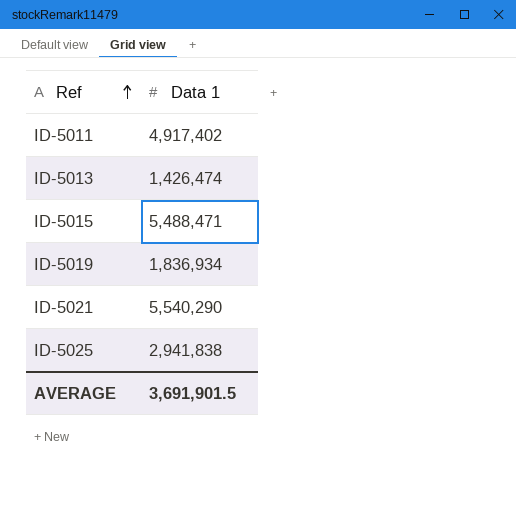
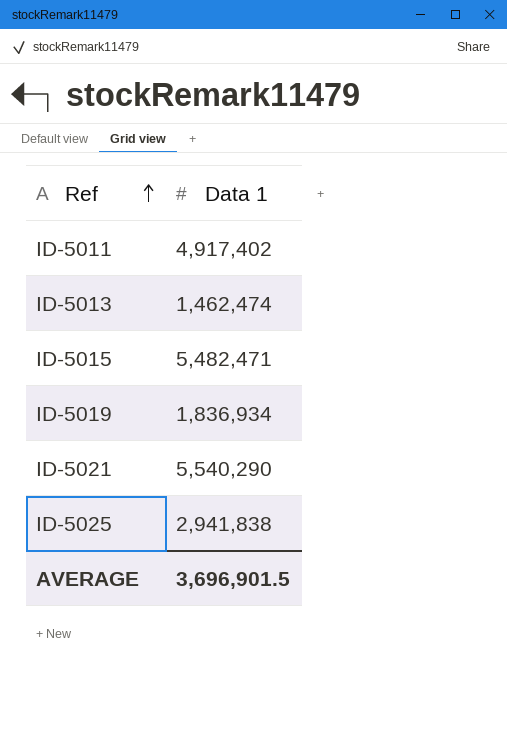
ID-5013 | Data 1: 1,426,474 -> 1,462,474
ID-5015 | Data 1: 5,488,471 -> 5,482,471
AVERAGE | Data 1: 3,691,901.5 -> 3,696,901.5

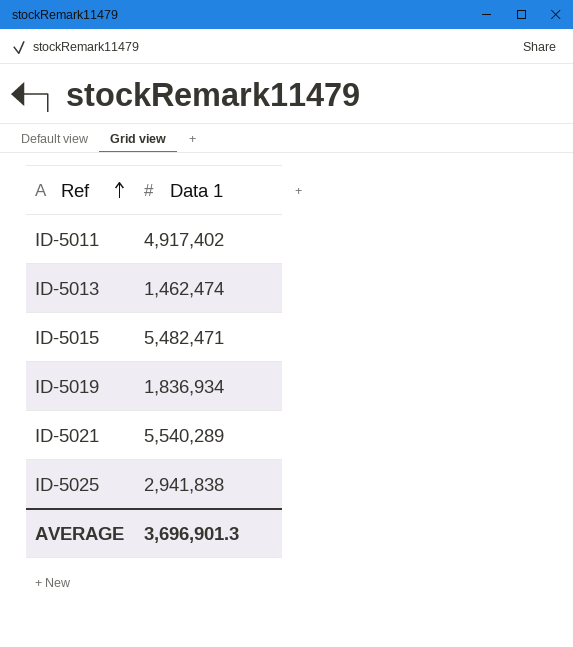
ID-5021 | Data 1: 5,540,290 -> 5,540,289
AVERAGE | Data 1: 3,696,901.5 -> 3,696,901.3

